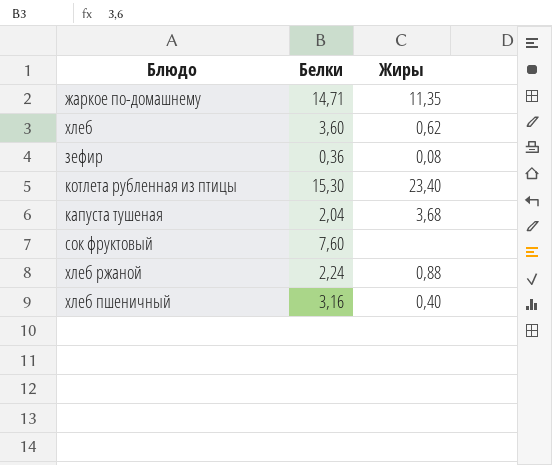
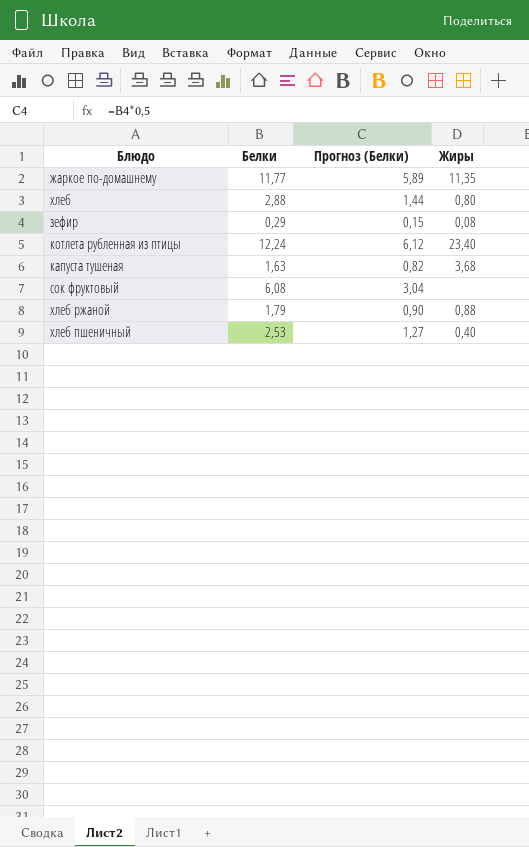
column Прогноз (Белки) | formula: none -> [Белки] * 0,5
жаркое по-домашнему | Белки: 14,71 -> 11,77
хлеб | Белки: 3,60 -> 2,88
хлеб | Жиры: 0,62 -> 0,80
зефир | Белки: 0,36 -> 0,29
котлета рубленная из птицы | Белки: 15,30 -> 12,24
капуста тушеная | Белки: 2,04 -> 1,63
сок фруктовый | Белки: 7,60 -> 6,08
хлеб ржаной | Белки: 2,24 -> 1,79
хлеб пшеничный | Белки: 3,16 -> 2,53

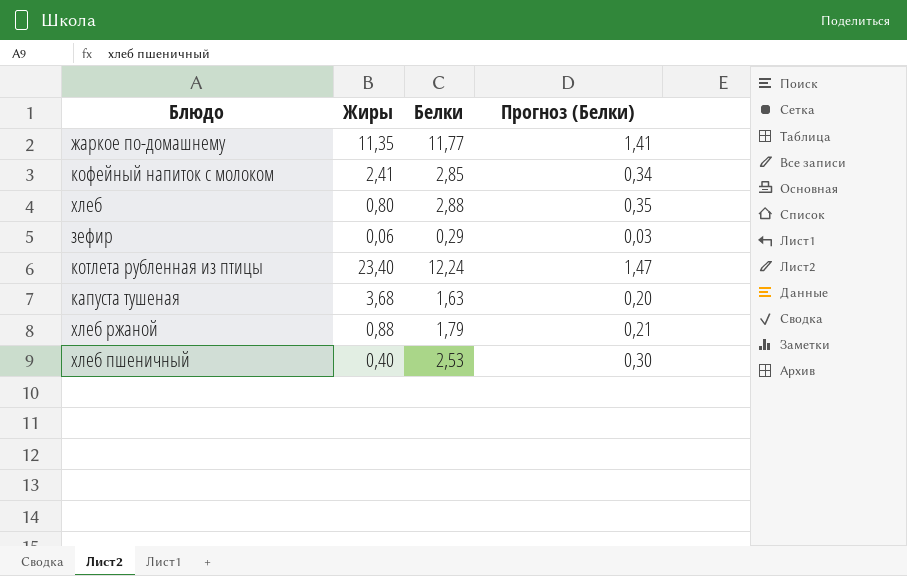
column Жиры | position: 4 -> 2
column Прогноз (Белки) | formula: [Белки] * 0,5 -> [Белки] * 0,12
row сок фруктовый: 6,08 | 3,04 | none -> none
row кофейный напиток с молоком: none -> 2,41 | 2,85 | 0,34
зефир | Жиры: 0,08 -> 0,06

